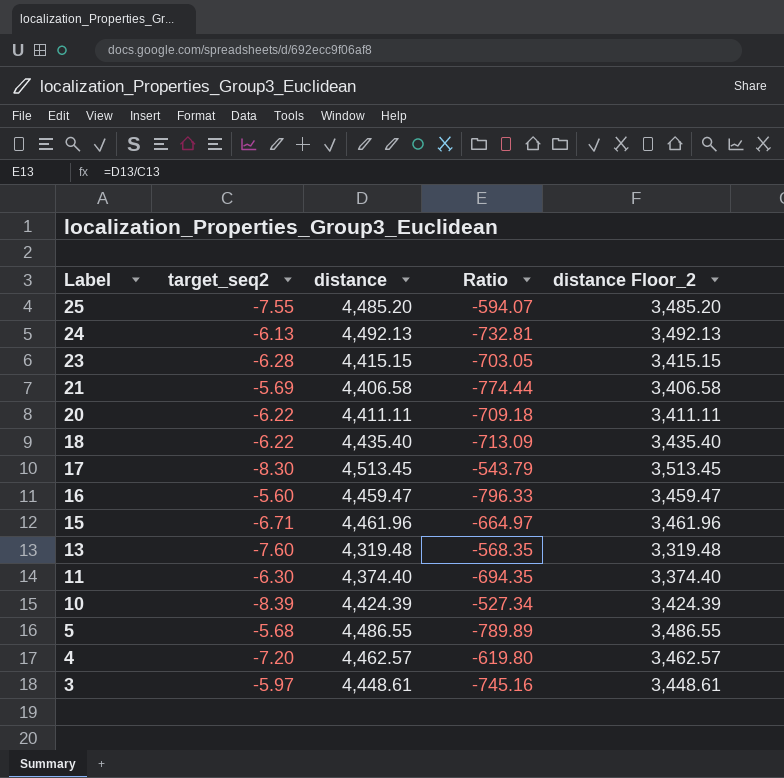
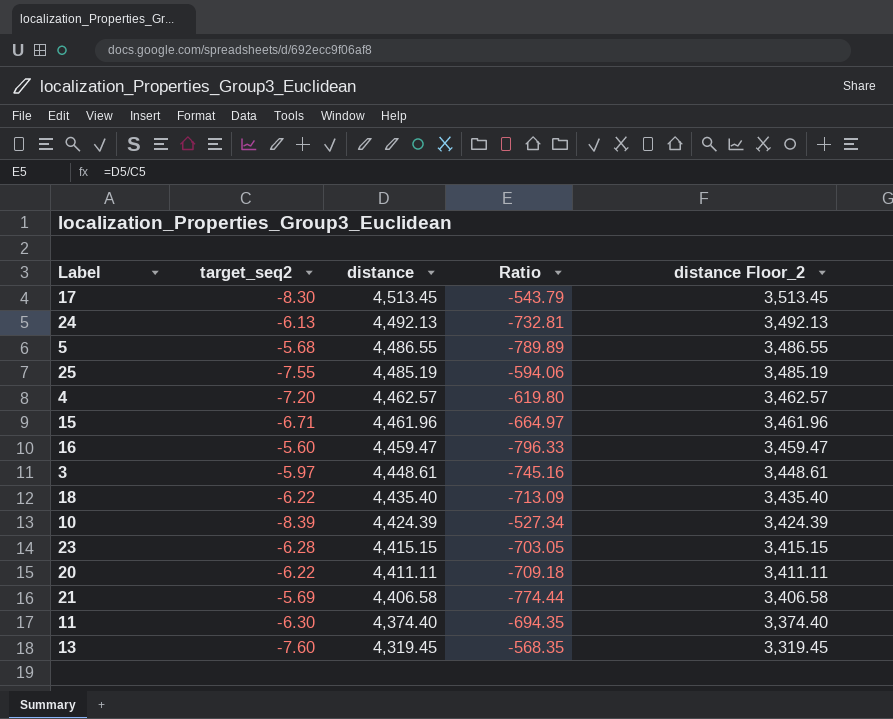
row order: Label descending -> distance descending
25 | distance: 4,485.20 -> 4,485.19
25 | Ratio: -594.07 -> -594.06
25 | distance Floor_2: 3,485.20 -> 3,485.19
13 | distance: 4,319.48 -> 4,319.45
13 | distance Floor_2: 3,319.48 -> 3,319.45

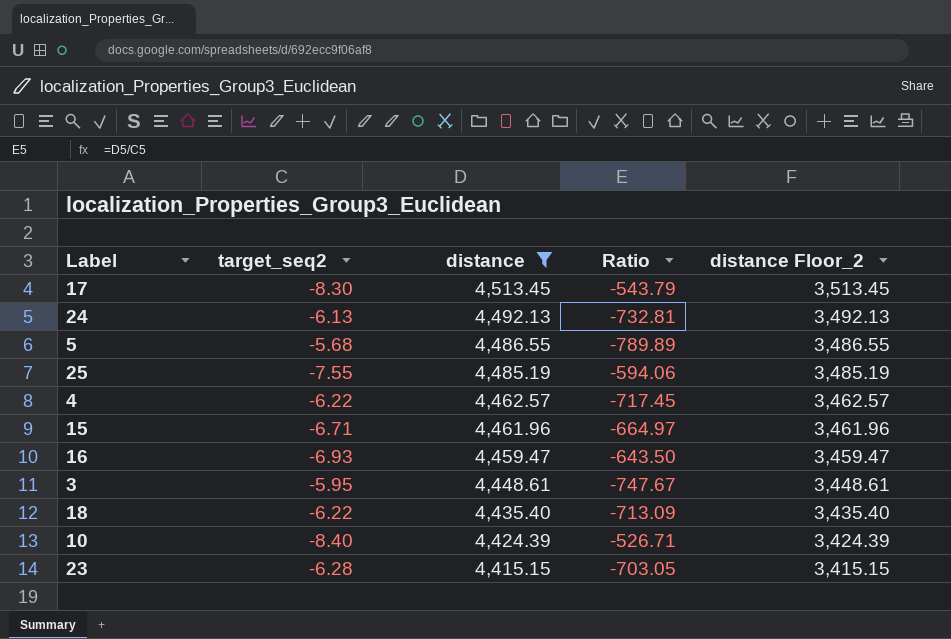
filter: none -> distance >= 4,415.15
4 | target_seq2: -7.20 -> -6.22
4 | Ratio: -619.80 -> -717.45
16 | target_seq2: -5.60 -> -6.93
16 | Ratio: -796.33 -> -643.50
3 | target_seq2: -5.97 -> -5.95
3 | Ratio: -745.16 -> -747.67
10 | target_seq2: -8.39 -> -8.40
10 | Ratio: -527.34 -> -526.71

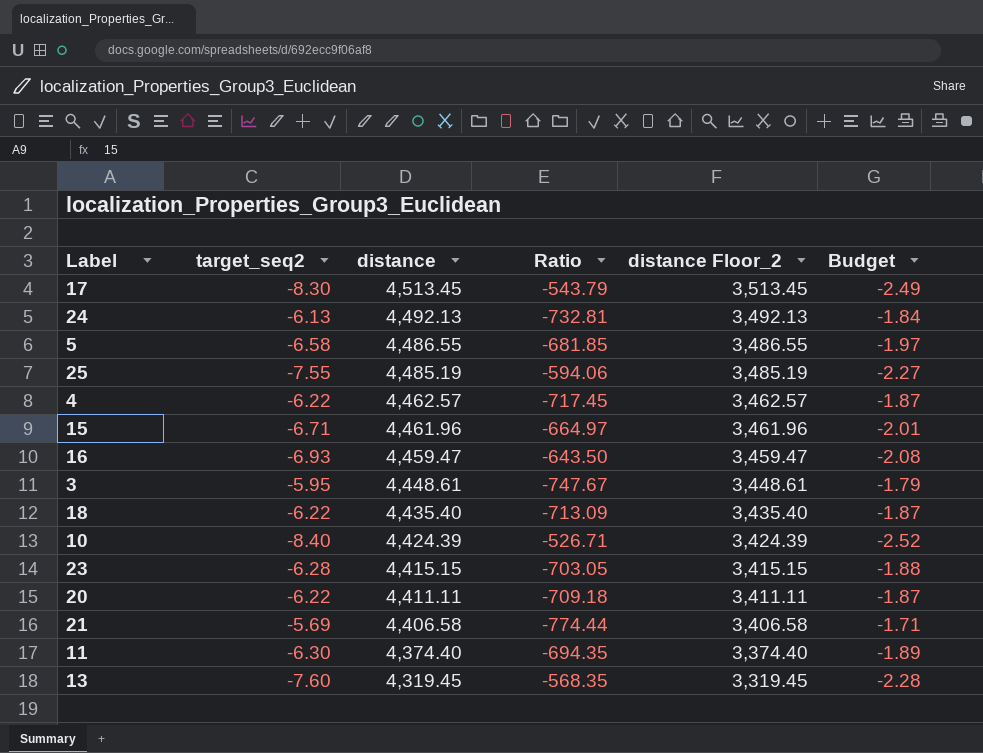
filter: distance >= 4,415.15 -> none
column Budget | formula: none -> [target_seq2] * 0.3
5 | target_seq2: -5.68 -> -6.58
5 | Ratio: -789.89 -> -681.85

